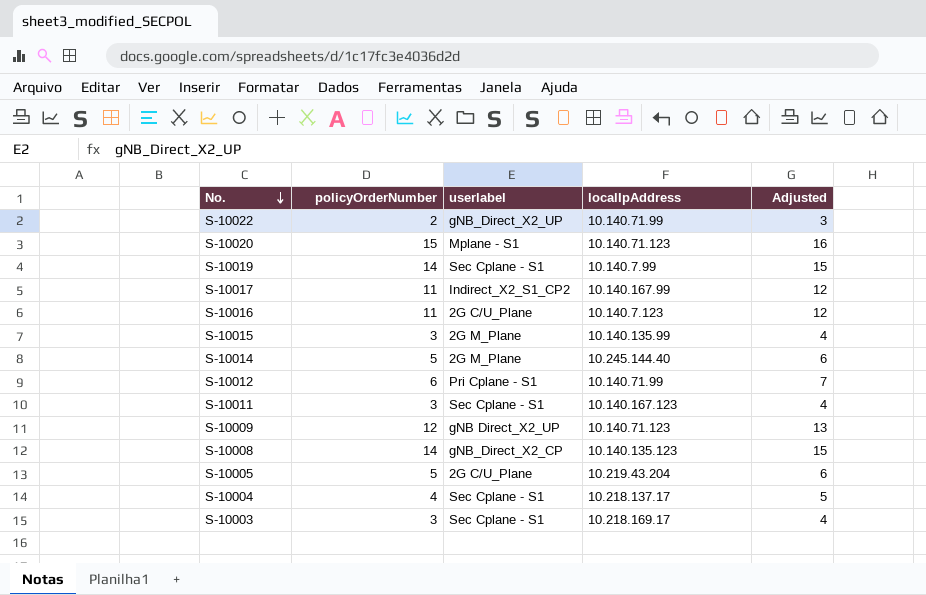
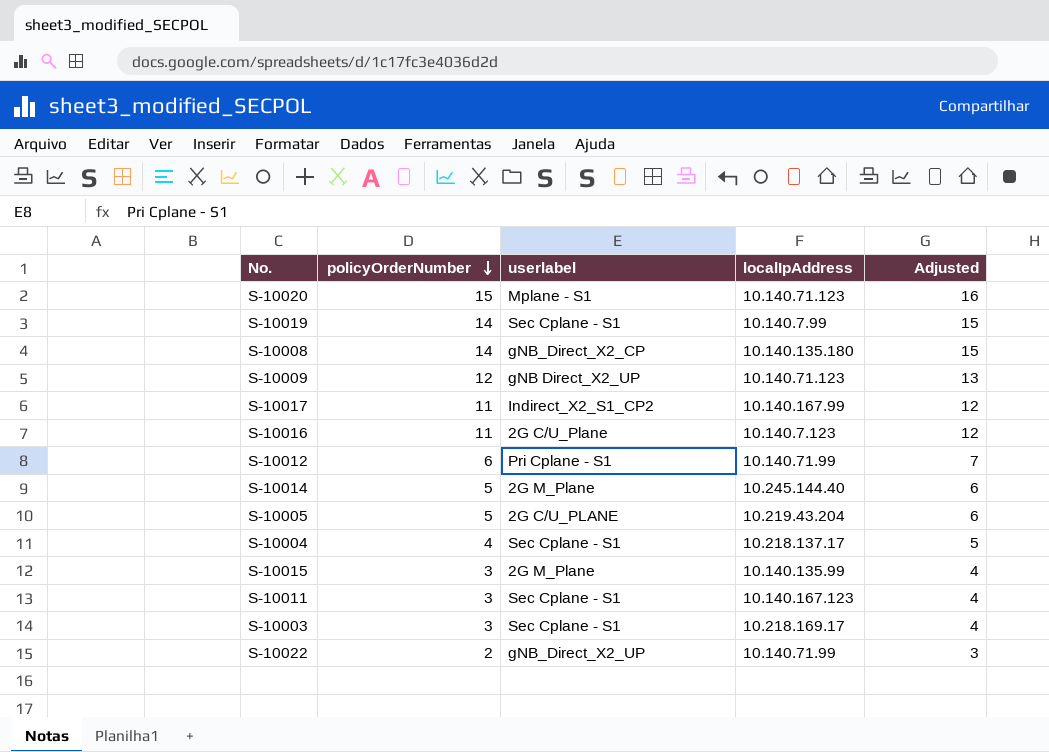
row order: No. descending -> policyOrderNumber descending
S-10008 | localIpAddress: 10.140.135.123 -> 10.140.135.180
S-10005 | userlabel: 2G C/U_Plane -> 2G C/U_PLANE

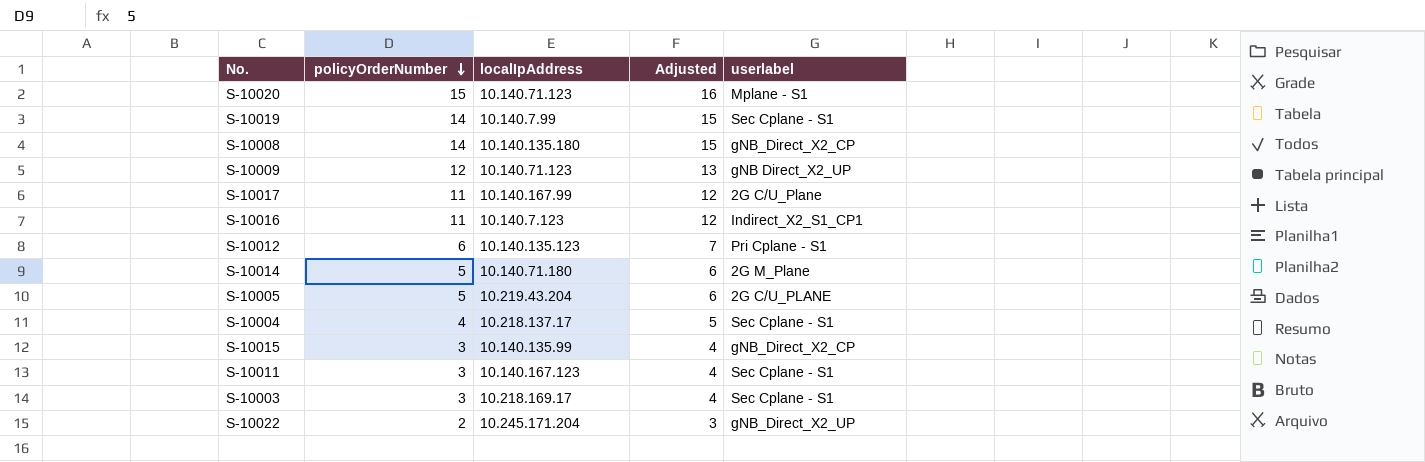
column userlabel | position: 3 -> 5
S-10017 | userlabel: Indirect_X2_S1_CP2 -> 2G C/U_Plane
S-10016 | userlabel: 2G C/U_Plane -> Indirect_X2_S1_CP1
S-10012 | localIpAddress: 10.140.71.99 -> 10.140.135.123
S-10014 | localIpAddress: 10.245.144.40 -> 10.140.71.180
S-10015 | userlabel: 2G M_Plane -> gNB_Direct_X2_CP
S-10022 | localIpAddress: 10.140.71.99 -> 10.245.171.204

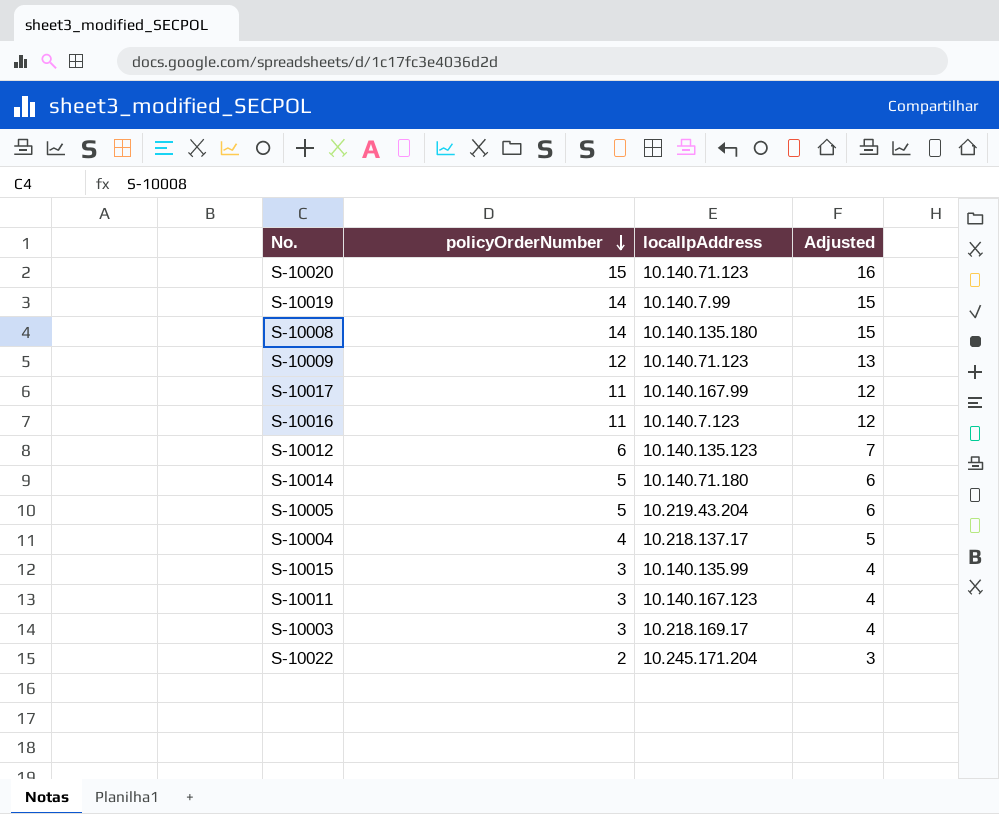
column userlabel | position: 5 -> none

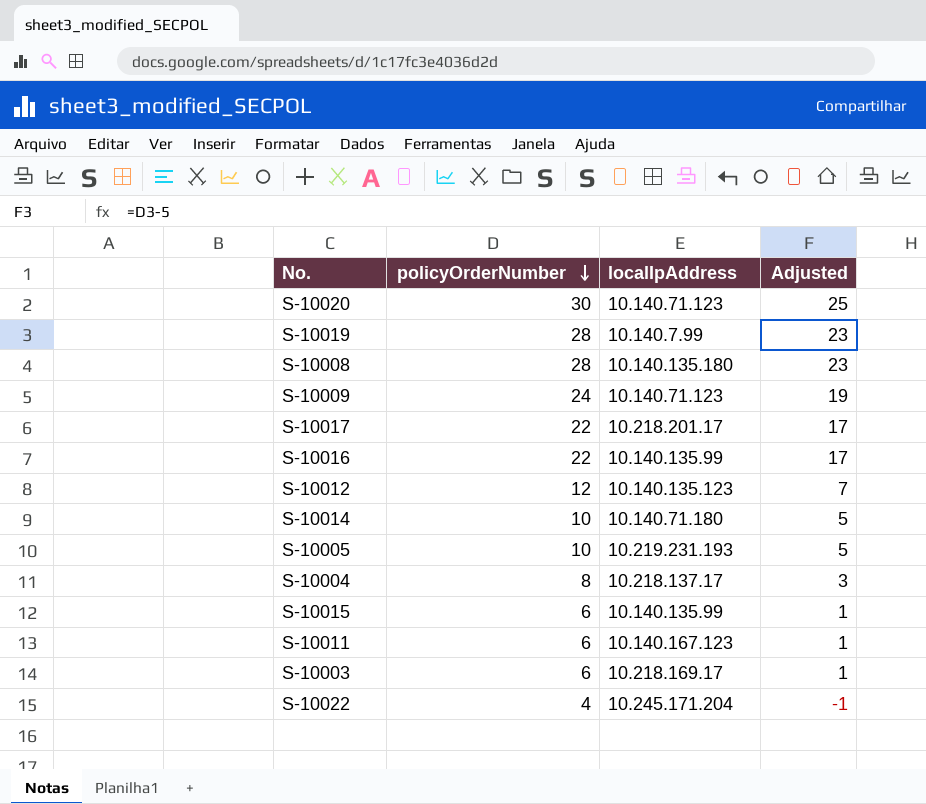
column Adjusted | formula: [policyOrderNumber] + 1 -> [policyOrderNumber] - 5
S-10020 | policyOrderNumber: 15 -> 30
S-10019 | policyOrderNumber: 14 -> 28
S-10008 | policyOrderNumber: 14 -> 28
S-10009 | policyOrderNumber: 12 -> 24
S-10017 | policyOrderNumber: 11 -> 22
S-10017 | localIpAddress: 10.140.167.99 -> 10.218.201.17
S-10016 | policyOrderNumber: 11 -> 22
S-10016 | localIpAddress: 10.140.7.123 -> 10.140.135.99
S-10012 | policyOrderNumber: 6 -> 12
S-10014 | policyOrderNumber: 5 -> 10
S-10005 | policyOrderNumber: 5 -> 10
S-10005 | localIpAddress: 10.219.43.204 -> 10.219.231.193
S-10004 | policyOrderNumber: 4 -> 8
S-10015 | policyOrderNumber: 3 -> 6
S-10011 | policyOrderNumber: 3 -> 6
S-10003 | policyOrderNumber: 3 -> 6
S-10022 | policyOrderNumber: 2 -> 4

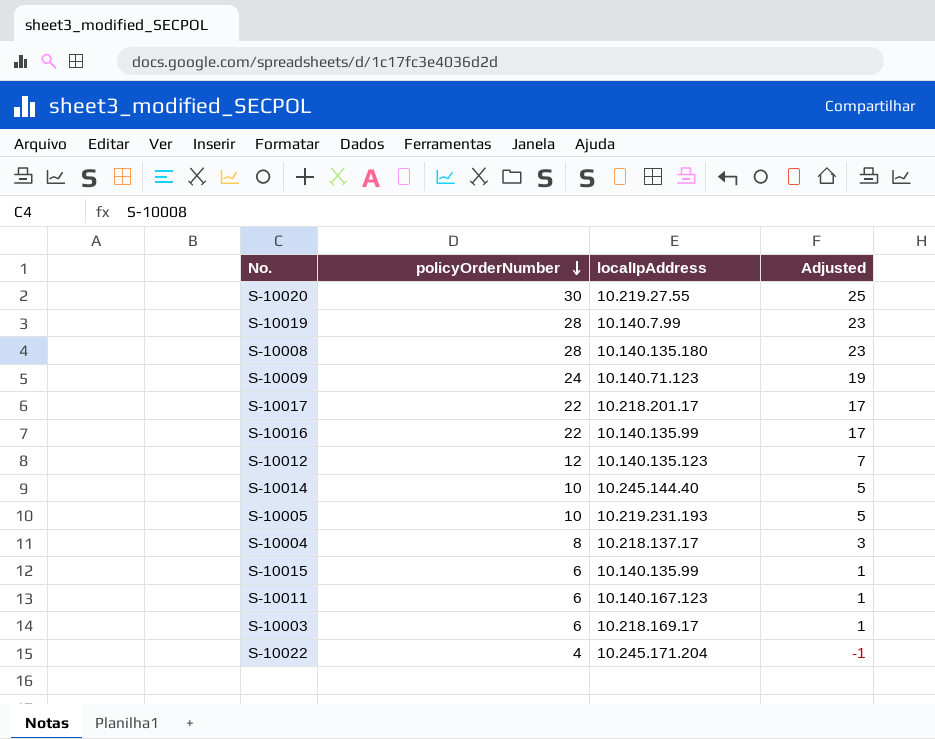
S-10020 | localIpAddress: 10.140.71.123 -> 10.219.27.55
S-10014 | localIpAddress: 10.140.71.180 -> 10.245.144.40

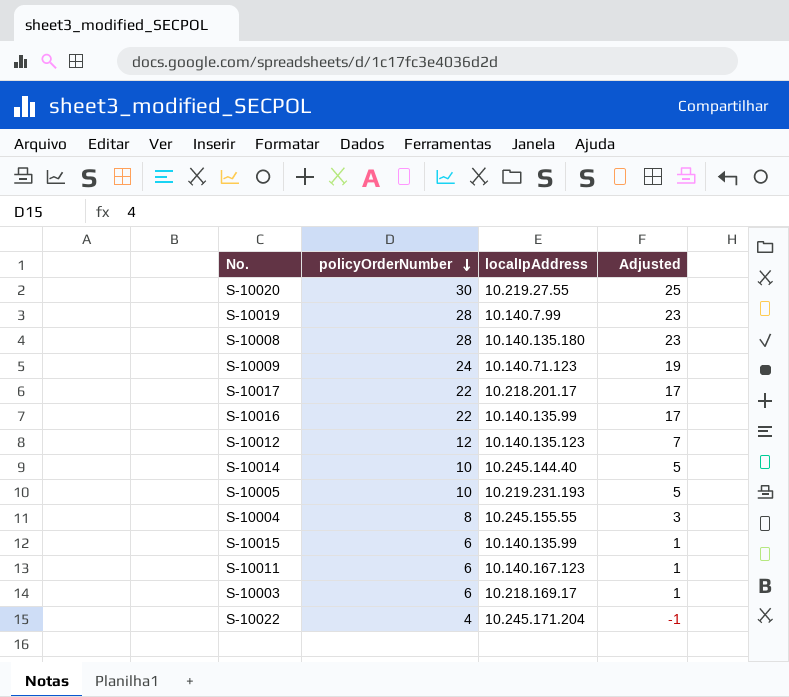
S-10004 | localIpAddress: 10.218.137.17 -> 10.245.155.55

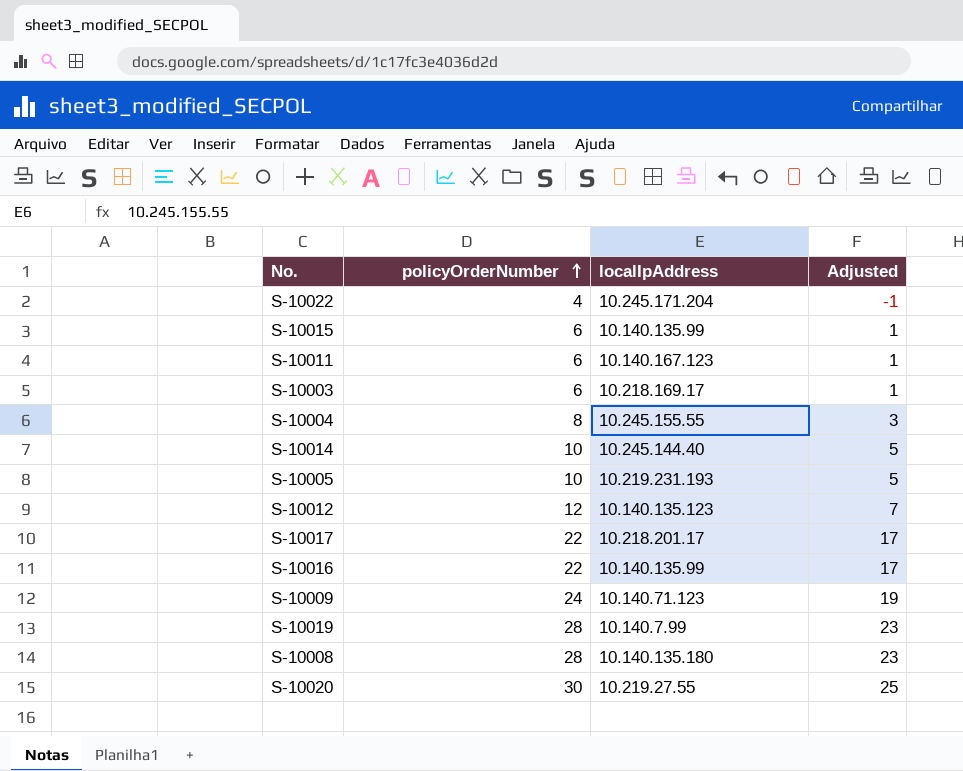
row order: policyOrderNumber descending -> policyOrderNumber ascending

